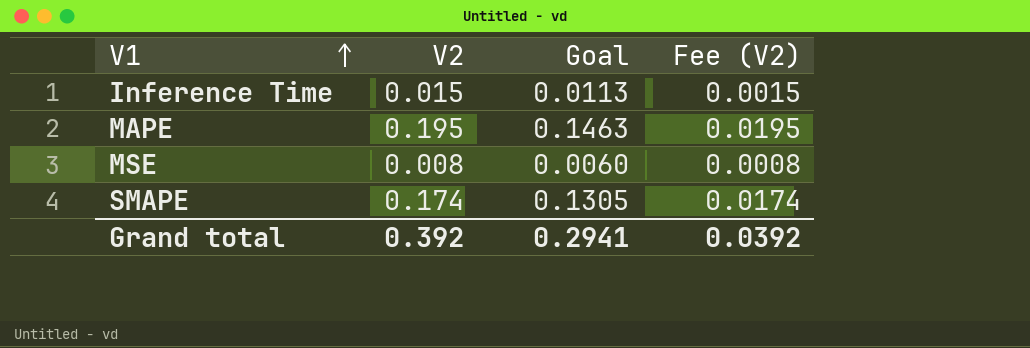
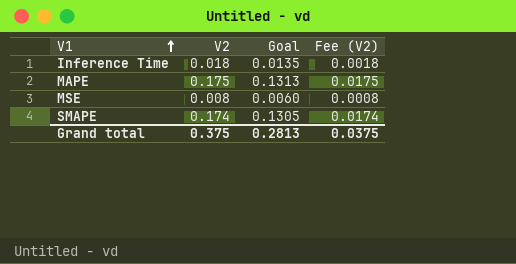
Inference Time | V2: 0.015 -> 0.018
Inference Time | Goal: 0.0113 -> 0.0135
Inference Time | Fee (V2): 0.0015 -> 0.0018
MAPE | V2: 0.195 -> 0.175
MAPE | Goal: 0.1463 -> 0.1313
MAPE | Fee (V2): 0.0195 -> 0.0175
Grand total | V2: 0.392 -> 0.375
Grand total | Goal: 0.2941 -> 0.2813
Grand total | Fee (V2): 0.0392 -> 0.0375

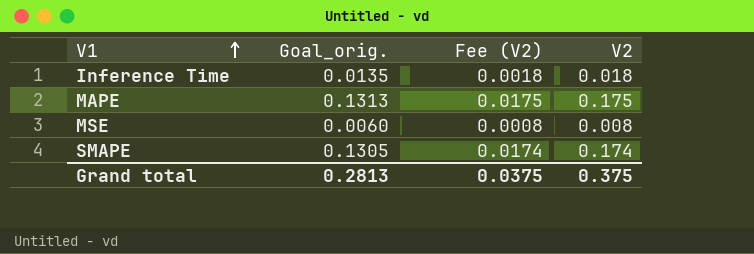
column name: Goal -> Goal_orig.
column V2 | position: 2 -> 4

